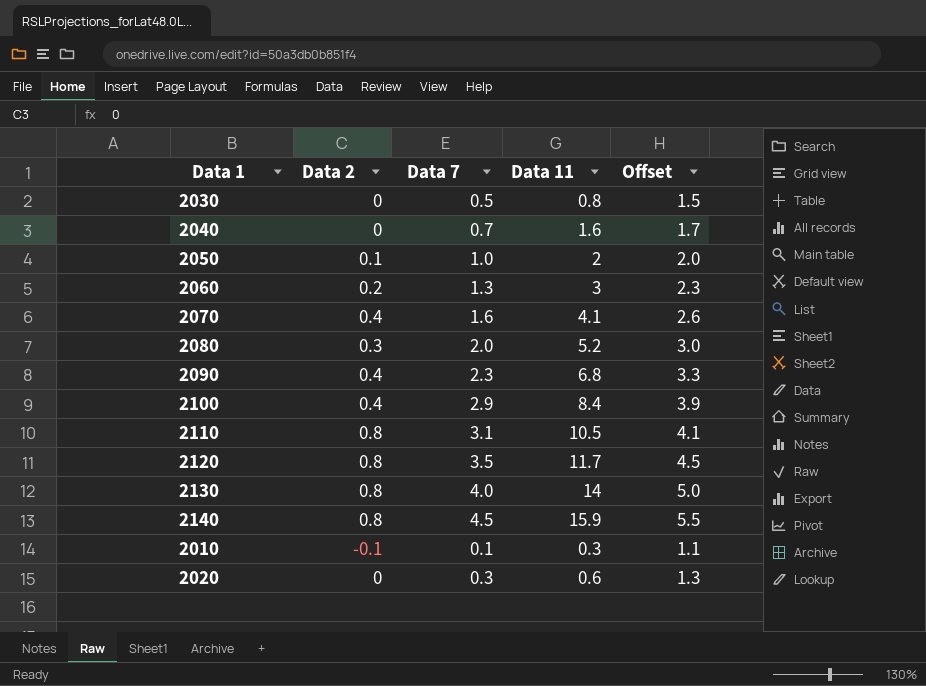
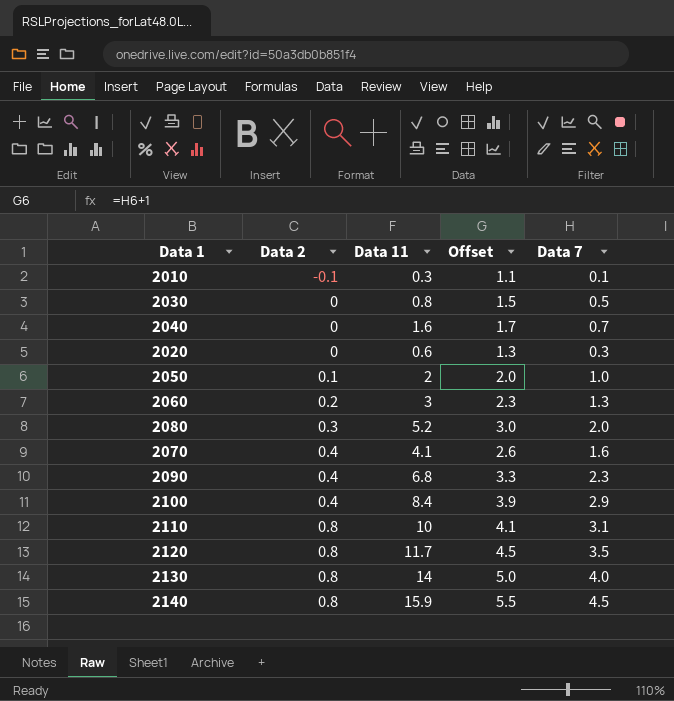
row order: none -> Data 2 ascending
column Data 7 | position: 3 -> 5
2110 | Data 11: 10.5 -> 10

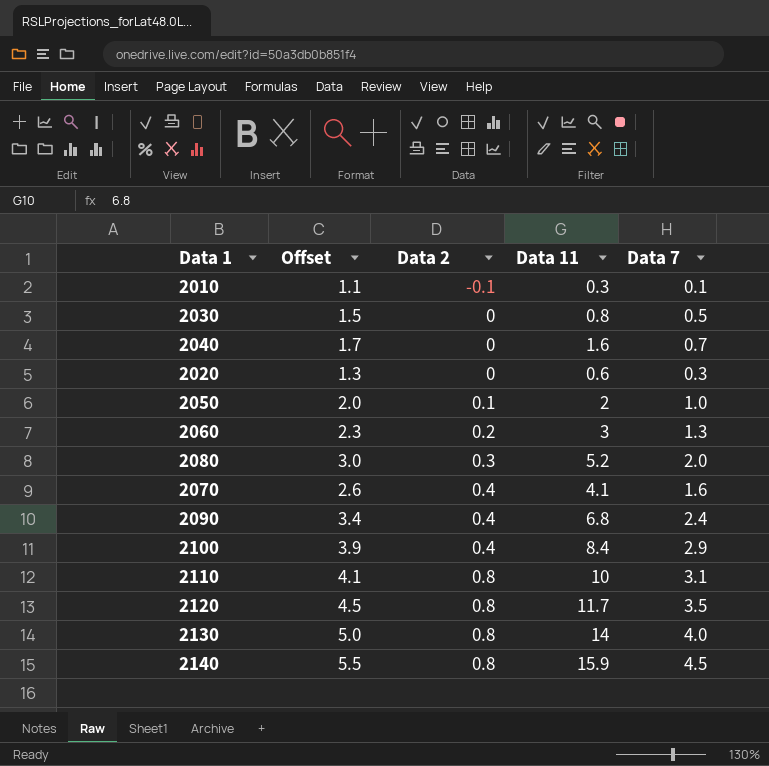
column Offset | position: 4 -> 2
2090 | Offset: 3.3 -> 3.4
2090 | Data 7: 2.3 -> 2.4

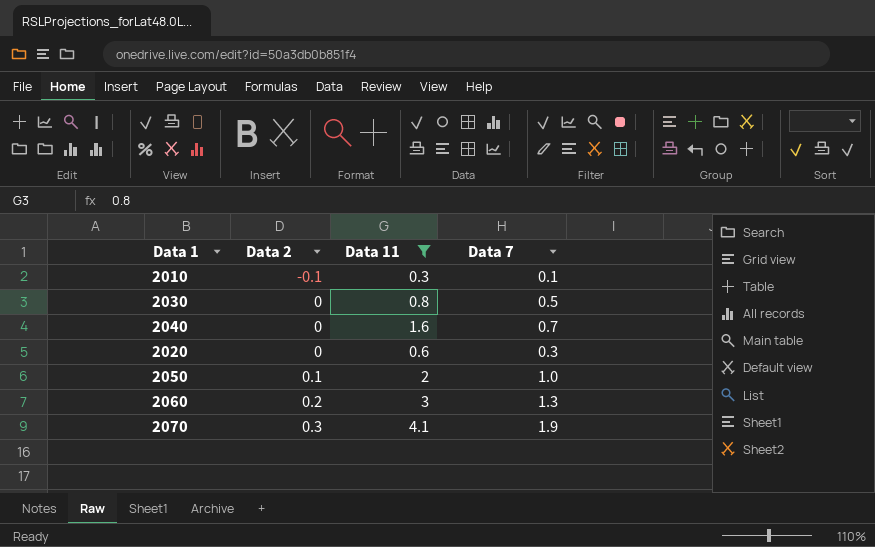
filter: none -> Data 11 <= 4.1
column Offset | formula: [Data 7] + 1 -> none
2070 | Data 2: 0.4 -> 0.3
2070 | Data 7: 1.6 -> 1.9

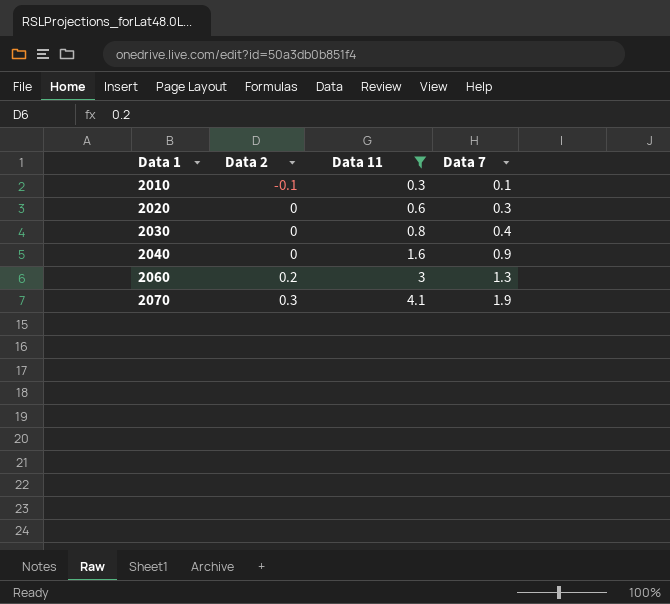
row order: Data 2 ascending -> Data 1 ascending
row 2050: 0.1 | 2 | 1.0 -> none
2030 | Data 7: 0.5 -> 0.4
2040 | Data 7: 0.7 -> 0.9

